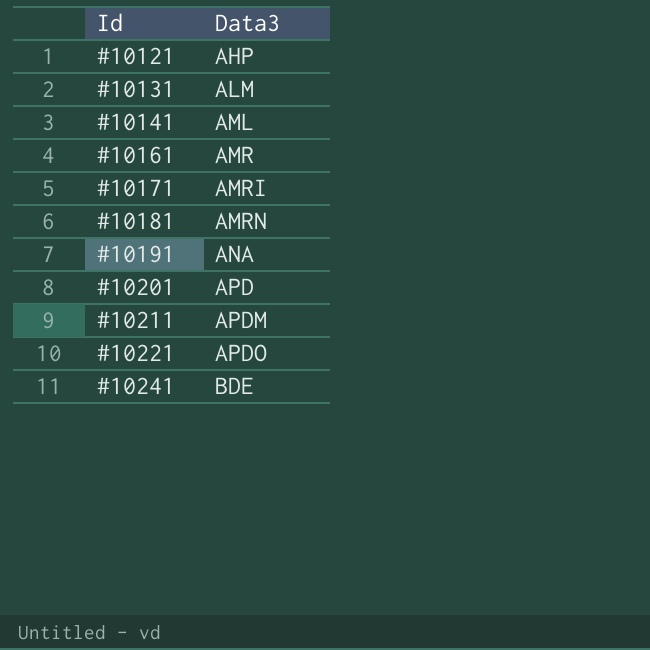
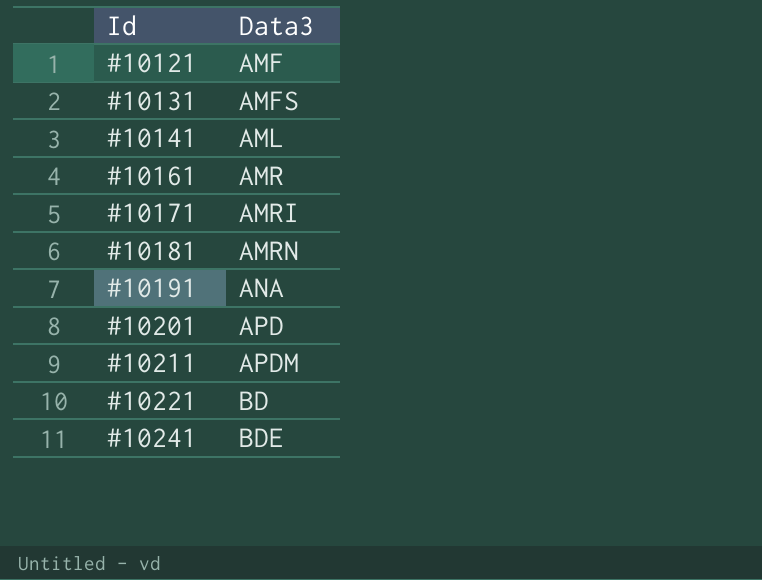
#10121 | Data3: AHP -> AMF
#10131 | Data3: ALM -> AMFS
#10221 | Data3: APDO -> BD

